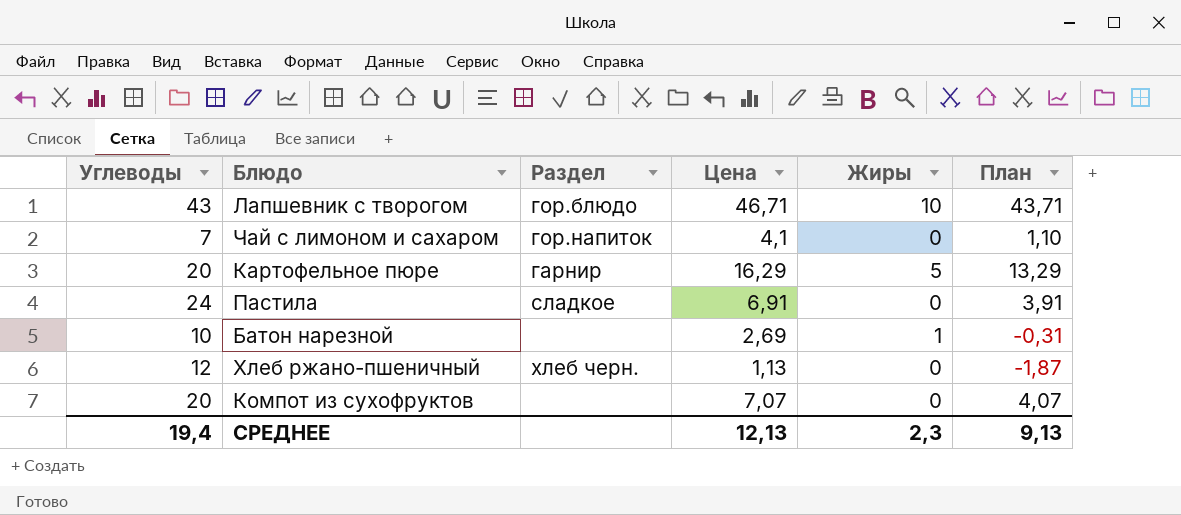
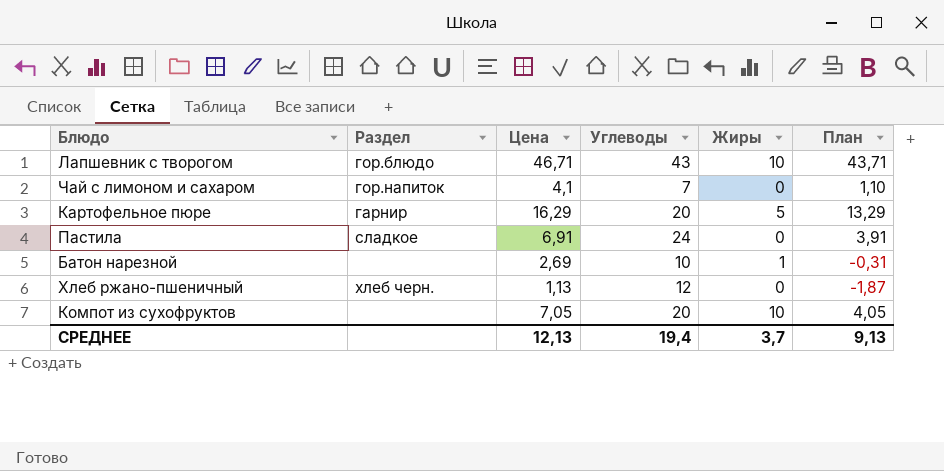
column Углеводы | position: 1 -> 4
Компот из сухофруктов | Цена: 7,07 -> 7,05
Компот из сухофруктов | Жиры: 0 -> 10
Компот из сухофруктов | План: 4,07 -> 4,05
СРЕДНЕЕ | Жиры: 2,3 -> 3,7

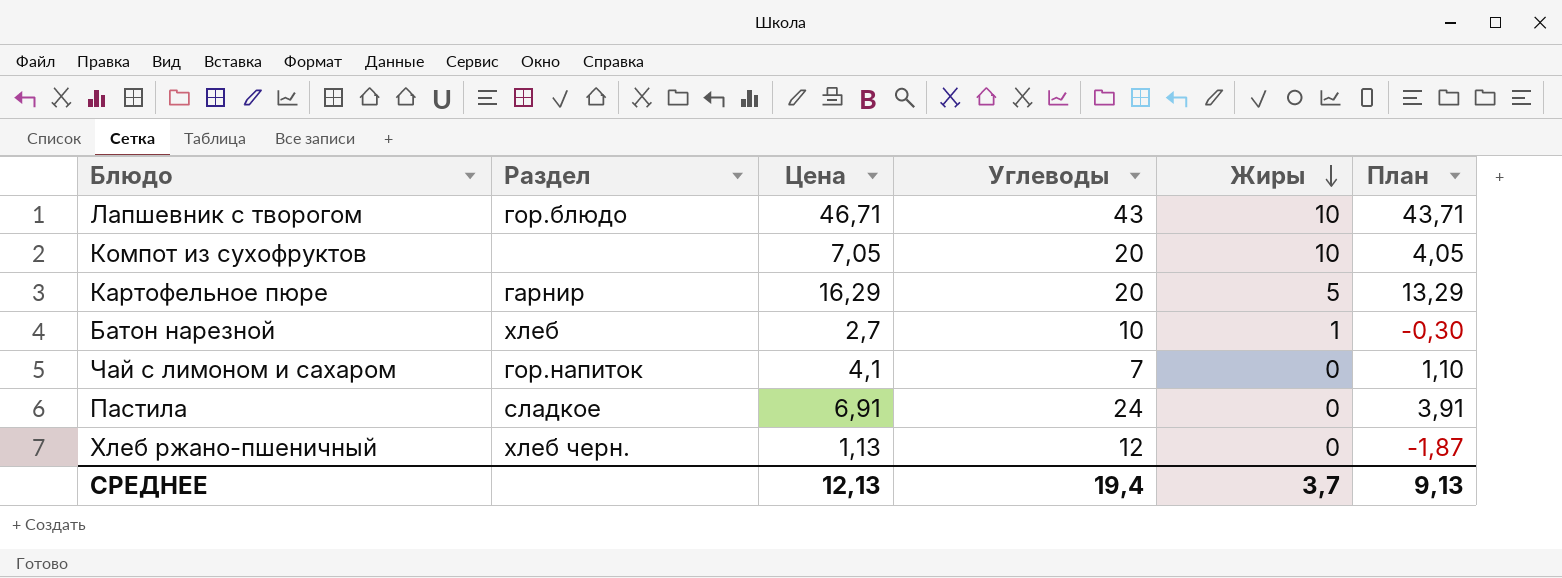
row order: none -> Жиры descending
Батон нарезной | Раздел: none -> хлеб
Батон нарезной | Цена: 2,69 -> 2,7
Батон нарезной | План: -0,31 -> -0,30

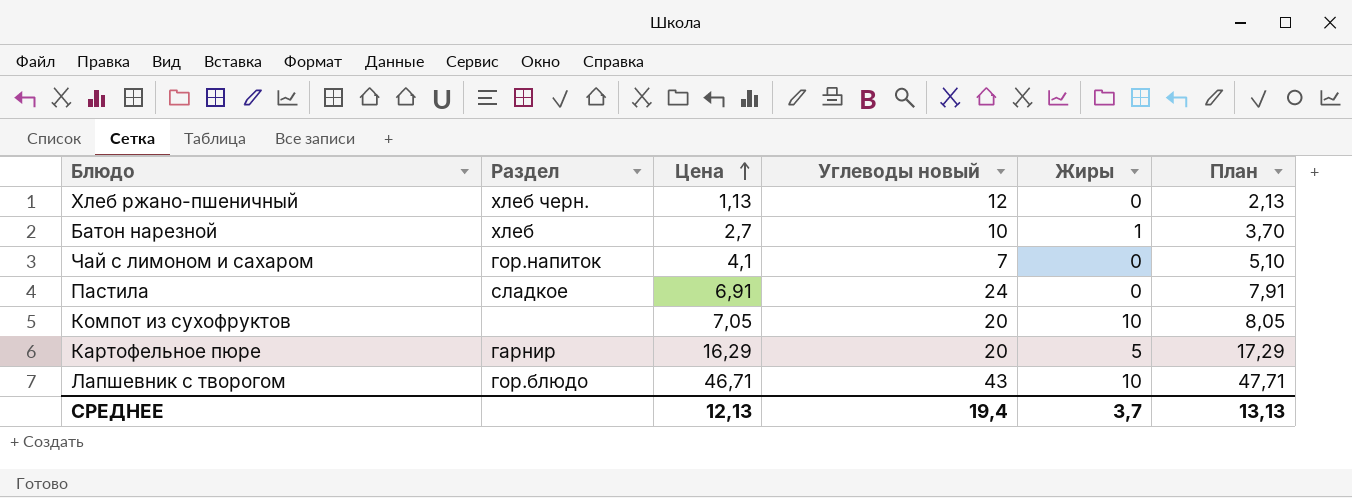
row order: Жиры descending -> Цена ascending
column name: Углеводы -> Углеводы новый
column План | formula: [Цена] - 3 -> [Цена] + 1
СРЕДНЕЕ | План: 9,13 -> 13,13

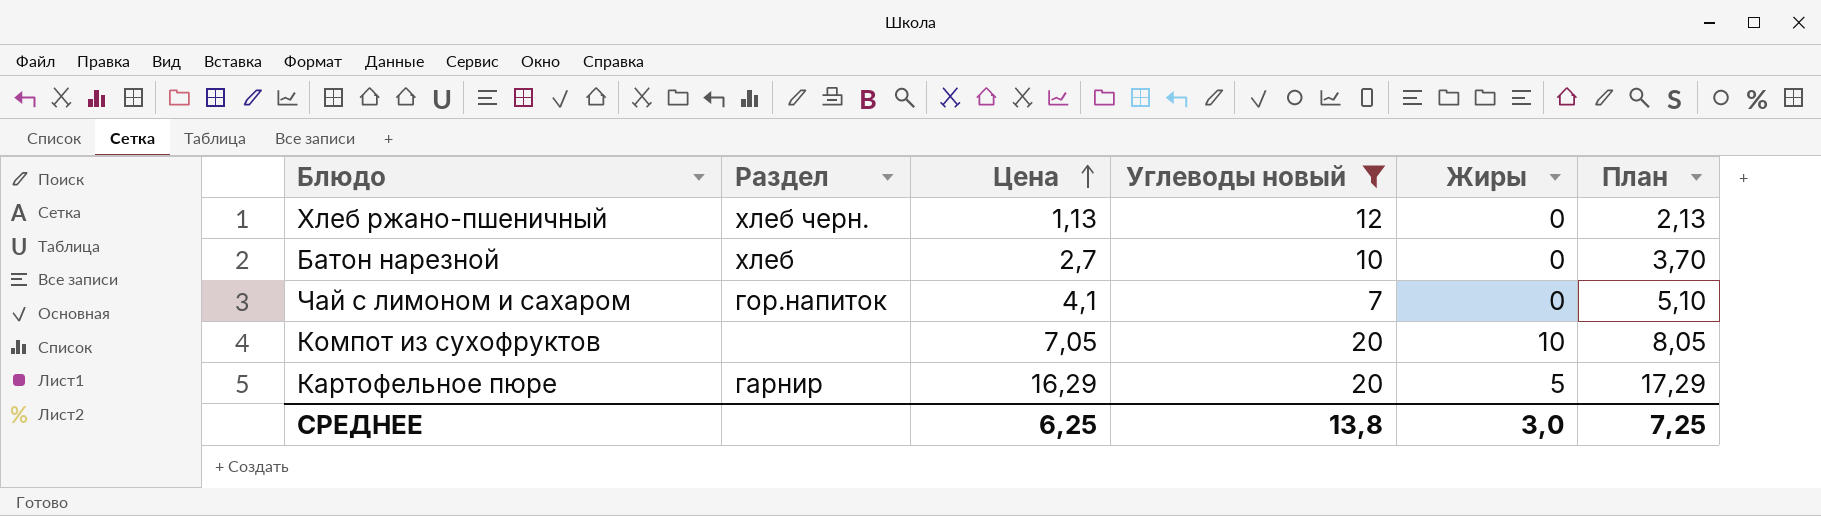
filter: none -> Углеводы новый <= 20
Батон нарезной | Жиры: 1 -> 0
СРЕДНЕЕ | Цена: 12,13 -> 6,25
СРЕДНЕЕ | Углеводы новый: 19,4 -> 13,8
СРЕДНЕЕ | Жиры: 3,7 -> 3,0
СРЕДНЕЕ | План: 13,13 -> 7,25

